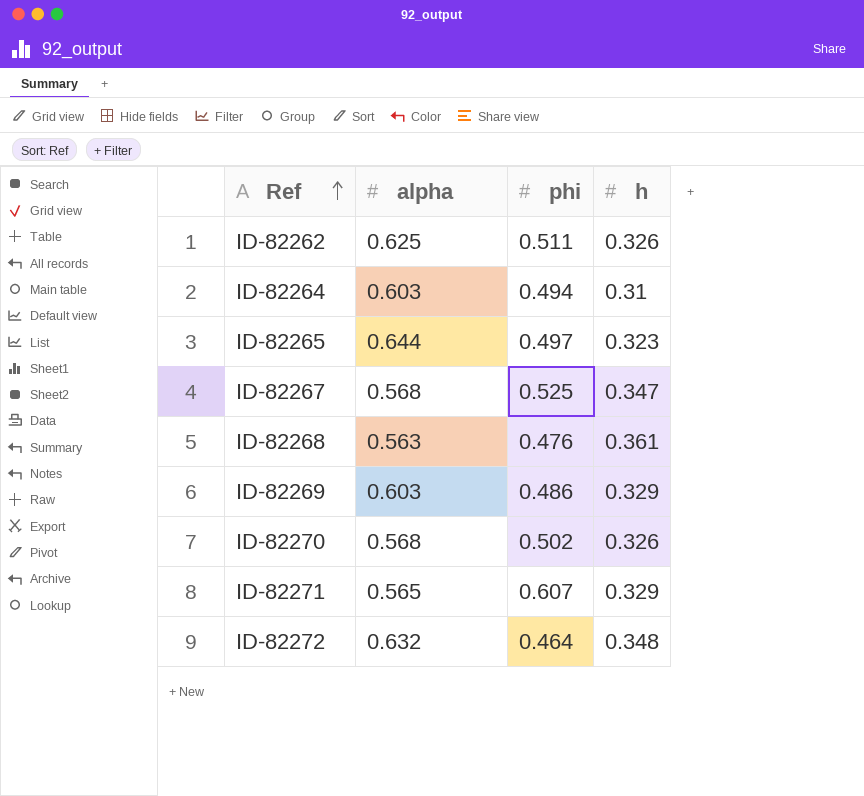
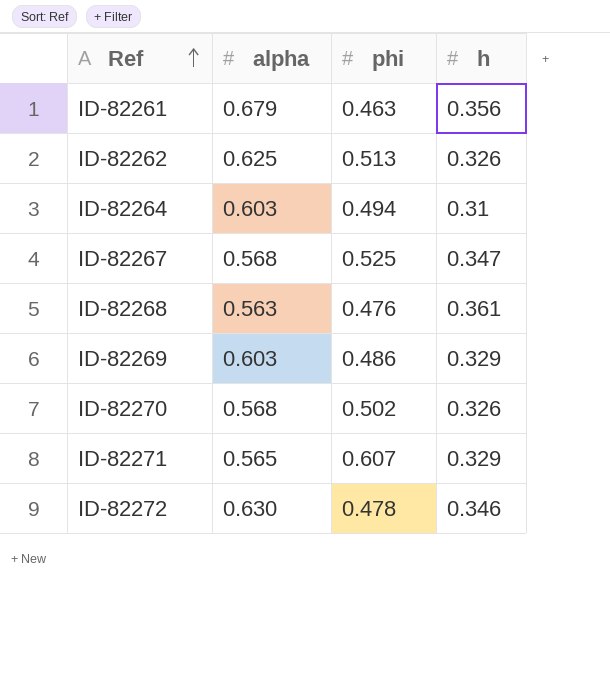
row ID-82265: 0.644 | 0.497 | 0.323 -> none
row ID-82261: none -> 0.679 | 0.463 | 0.356
ID-82262 | phi: 0.511 -> 0.513
ID-82272 | alpha: 0.632 -> 0.630
ID-82272 | phi: 0.464 -> 0.478
ID-82272 | h: 0.348 -> 0.346

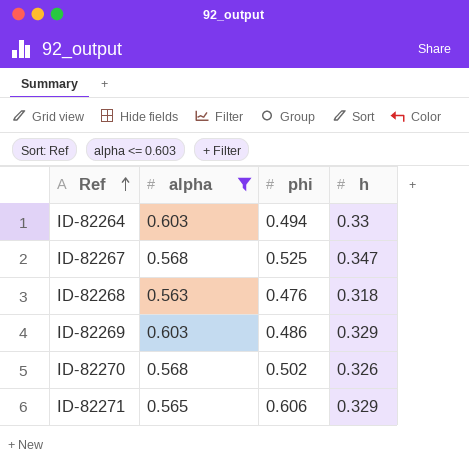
filter: none -> alpha <= 0.603
ID-82264 | h: 0.31 -> 0.33
ID-82268 | h: 0.361 -> 0.318
ID-82271 | phi: 0.607 -> 0.606

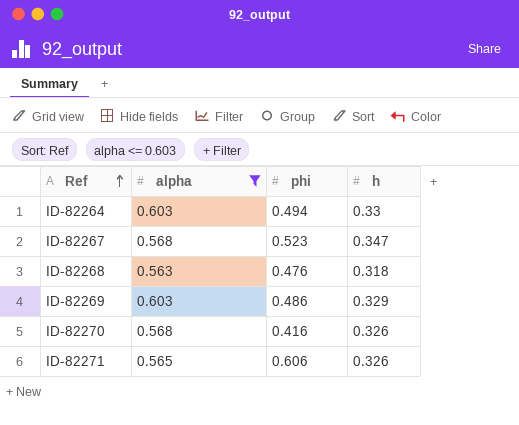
ID-82267 | phi: 0.525 -> 0.523
ID-82270 | phi: 0.502 -> 0.416
ID-82271 | h: 0.329 -> 0.326

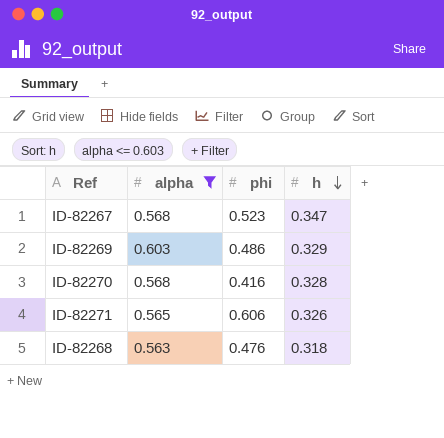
row order: Ref ascending -> h descending
row ID-82264: 0.603 | 0.494 | 0.33 -> none
ID-82270 | h: 0.326 -> 0.328

